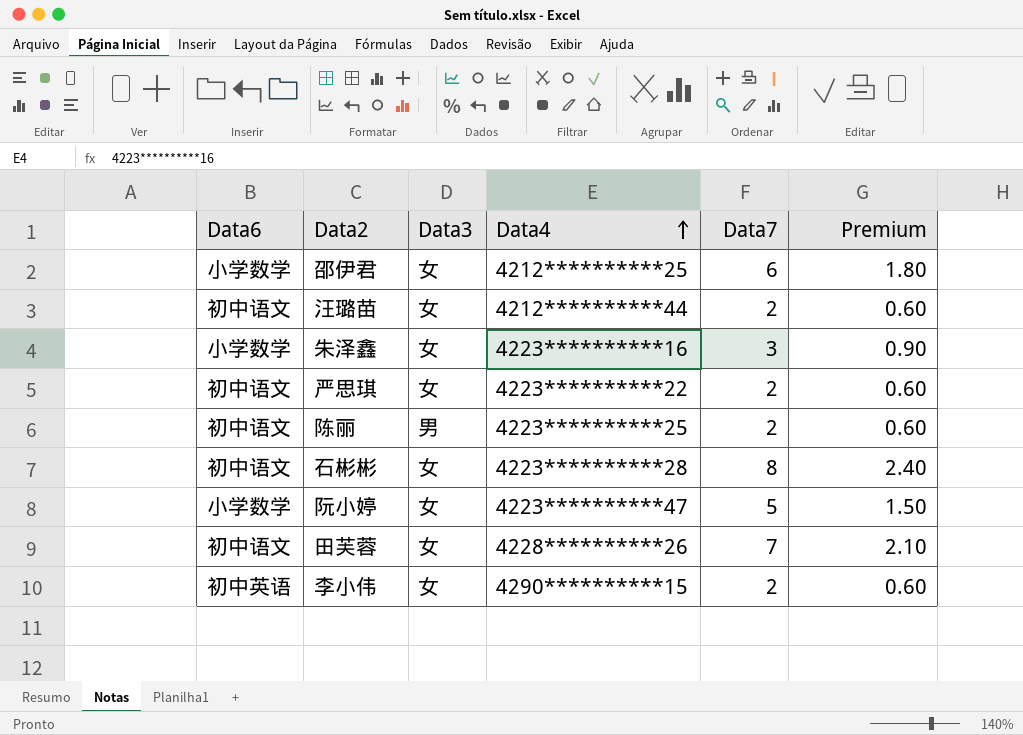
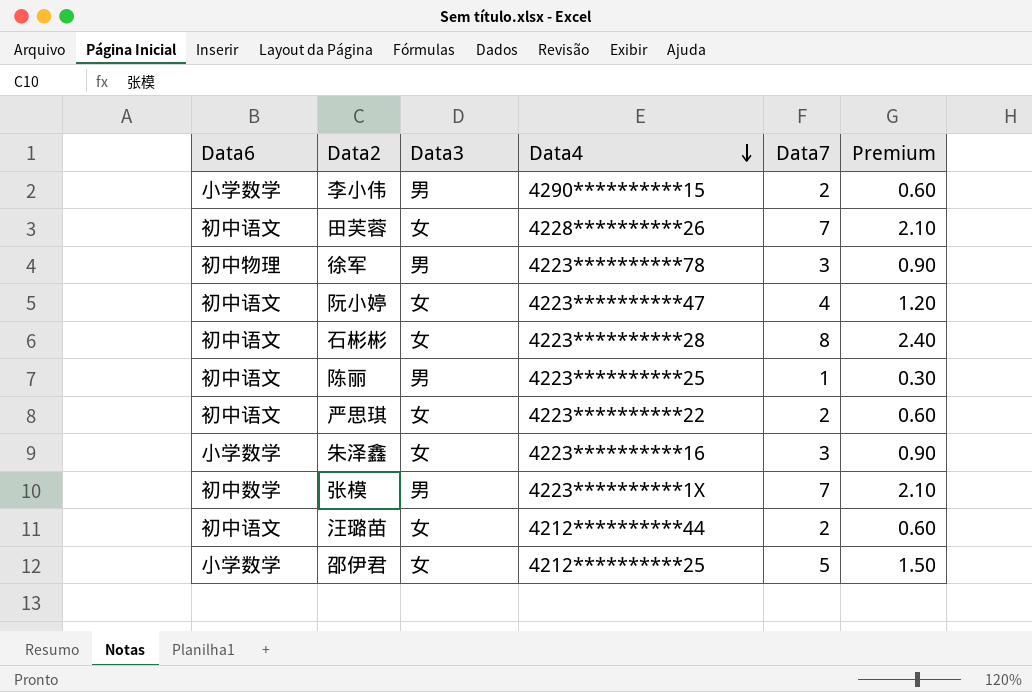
row order: Data4 ascending -> Data4 descending
李小伟 | Data6: 初中英语 -> 小学数学
李小伟 | Data3: 女 -> 男
row 徐军: none -> 初中物理 | 男 | 4223**********78 | 3 | 0.90
阮小婷 | Data6: 小学数学 -> 初中语文
阮小婷 | Data7: 5 -> 4
阮小婷 | Premium: 1.50 -> 1.20
陈丽 | Data7: 2 -> 1
陈丽 | Premium: 0.60 -> 0.30
row 张模: none -> 初中数学 | 男 | 4223**********1X | 7 | 2.10
邵伊君 | Data7: 6 -> 5
邵伊君 | Premium: 1.80 -> 1.50

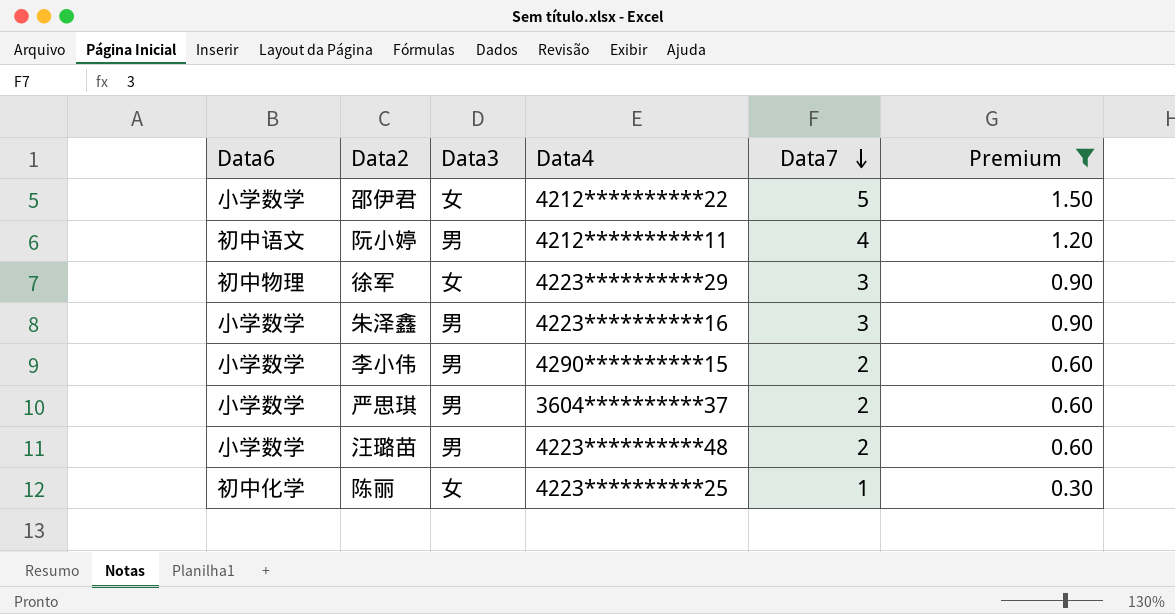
filter: none -> Premium <= 1.50
row order: Data4 descending -> Data7 descending
邵伊君 | Data4: 4212**********25 -> 4212**********22
阮小婷 | Data3: 女 -> 男
阮小婷 | Data4: 4223**********47 -> 4212**********11
徐军 | Data3: 男 -> 女
徐军 | Data4: 4223**********78 -> 4223**********29
朱泽鑫 | Data3: 女 -> 男
严思琪 | Data6: 初中语文 -> 小学数学
严思琪 | Data3: 女 -> 男
严思琪 | Data4: 4223**********22 -> 3604**********37
汪璐苗 | Data6: 初中语文 -> 小学数学
汪璐苗 | Data3: 女 -> 男
汪璐苗 | Data4: 4212**********44 -> 4223**********48
陈丽 | Data6: 初中语文 -> 初中化学
陈丽 | Data3: 男 -> 女

